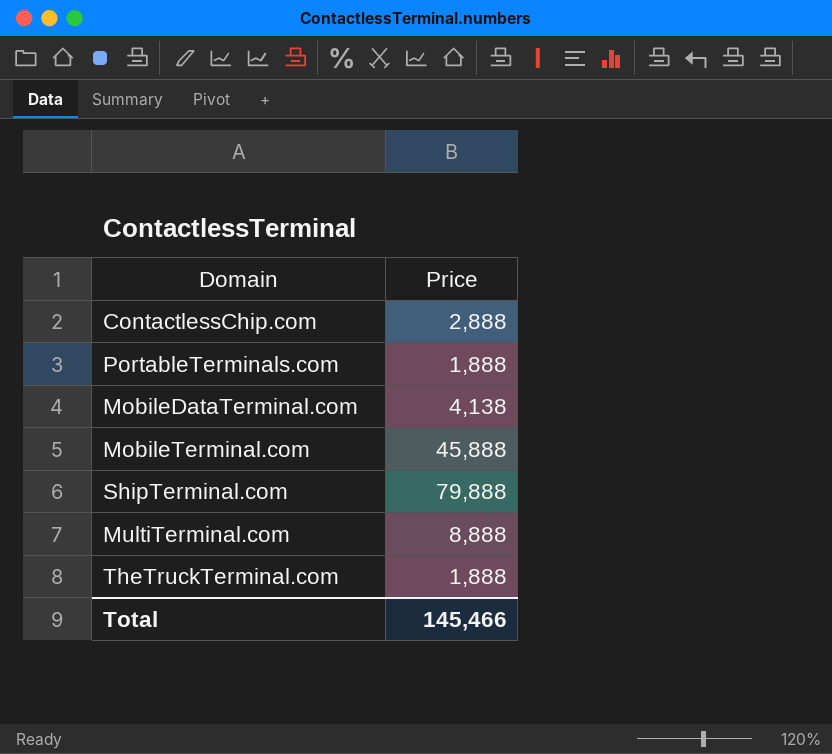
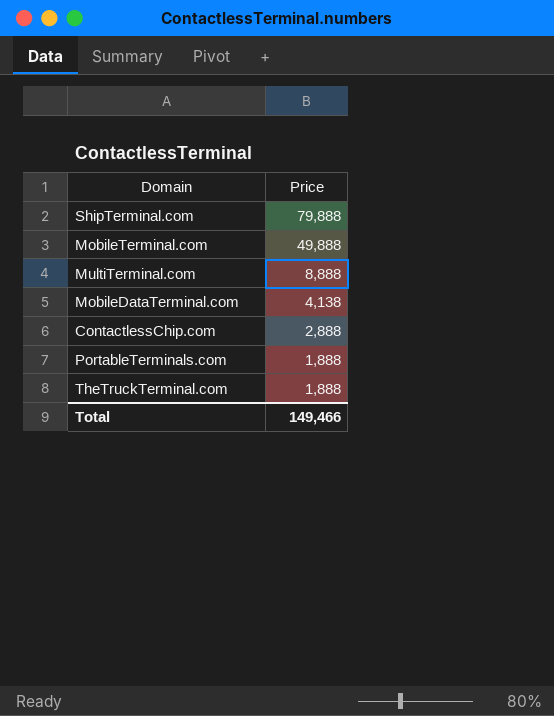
row order: none -> Price descending
MobileTerminal.com | Price: 45,888 -> 49,888
Total | Price: 145,466 -> 149,466

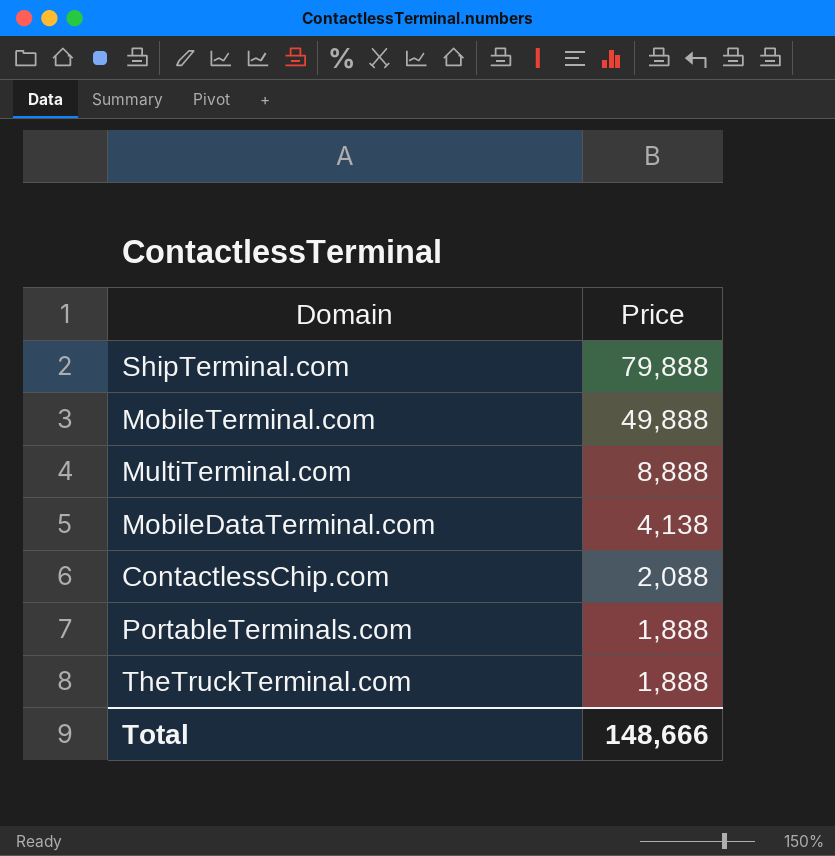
ContactlessChip.com | Price: 2,888 -> 2,088
Total | Price: 149,466 -> 148,666

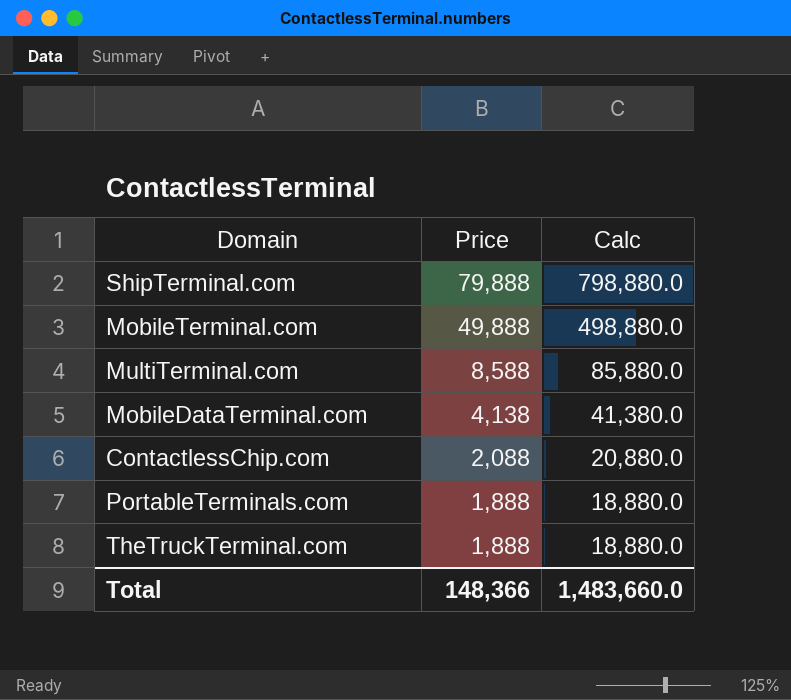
column Calc | formula: none -> [Price] * 10
MultiTerminal.com | Price: 8,888 -> 8,588
Total | Price: 148,666 -> 148,366

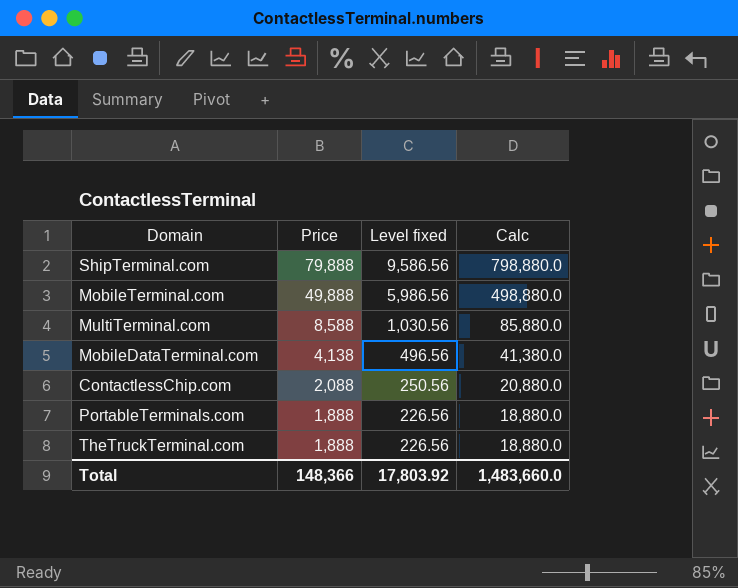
column Level fixed | formula: none -> [Price] * 0.12

